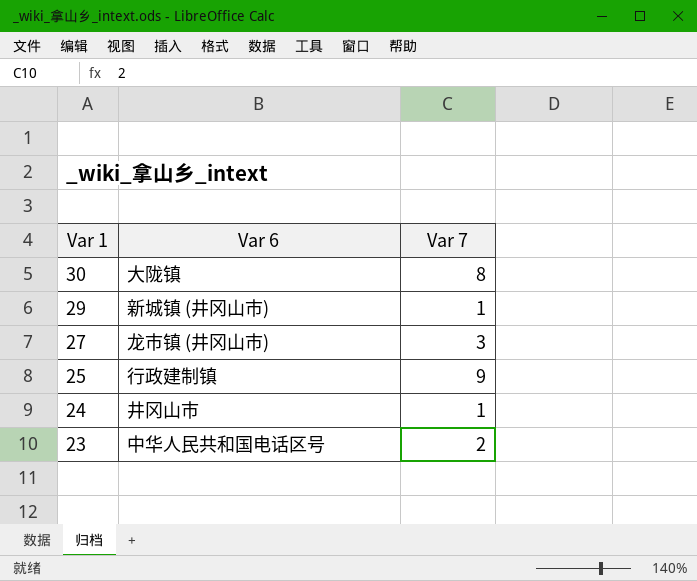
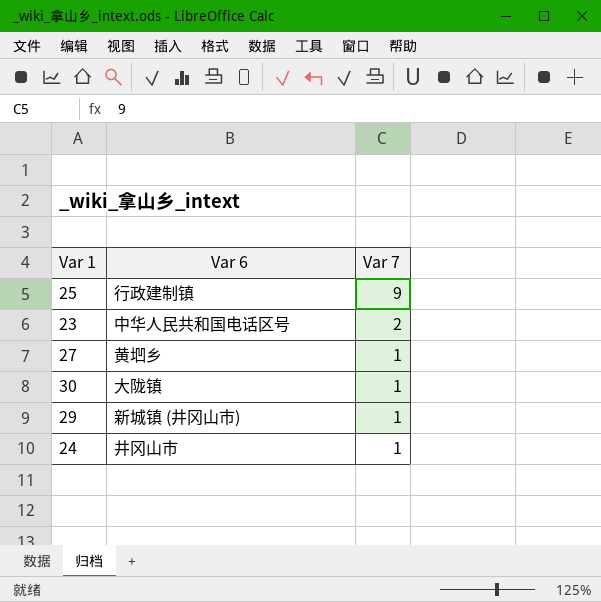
row order: Var 1 descending -> Var 7 descending
27 | Var 6: 龙市镇 (井冈山市) -> 黄垇乡
27 | Var 7: 3 -> 1
30 | Var 7: 8 -> 1

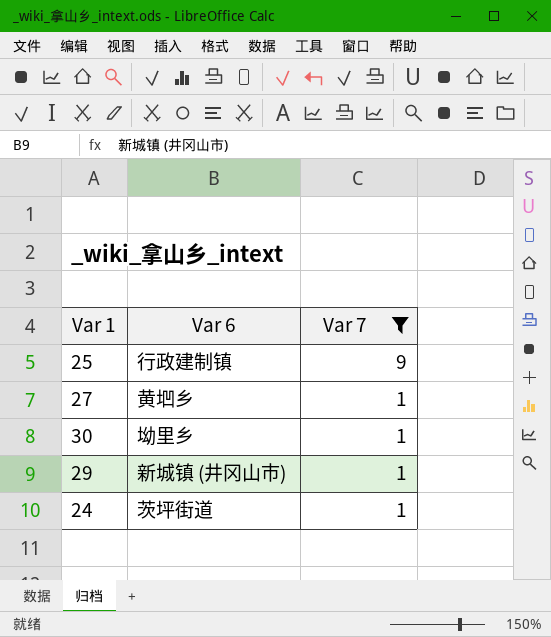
filter: none -> Var 7 != 2
30 | Var 6: 大陇镇 -> 坳里乡
24 | Var 6: 井冈山市 -> 茨坪街道

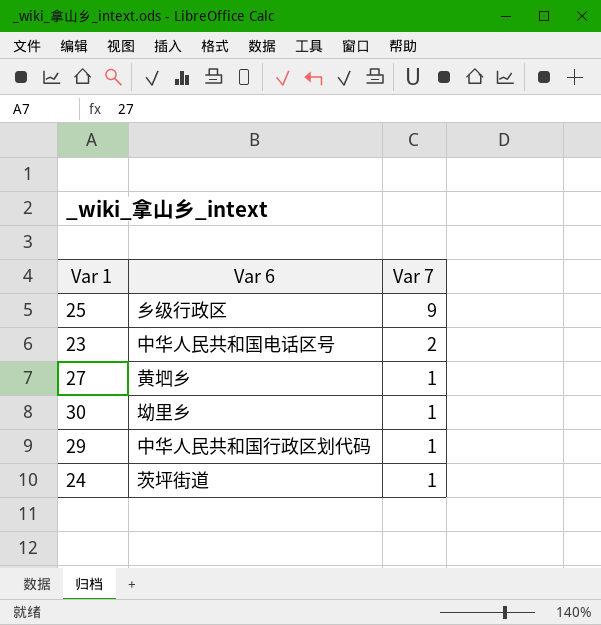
filter: Var 7 != 2 -> none
25 | Var 6: 行政建制镇 -> 乡级行政区
29 | Var 6: 新城镇 (井冈山市) -> 中华人民共和国行政区划代码

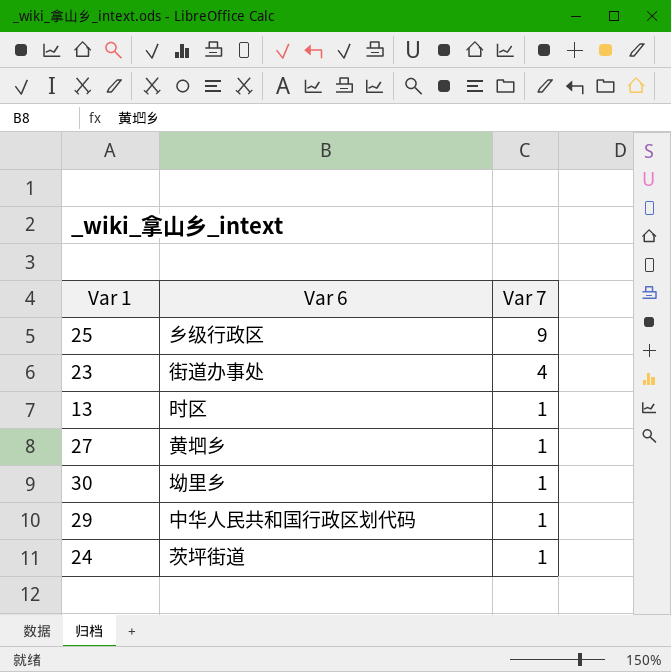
23 | Var 6: 中华人民共和国电话区号 -> 街道办事处
23 | Var 7: 2 -> 4
row 13: none -> 时区 | 1

